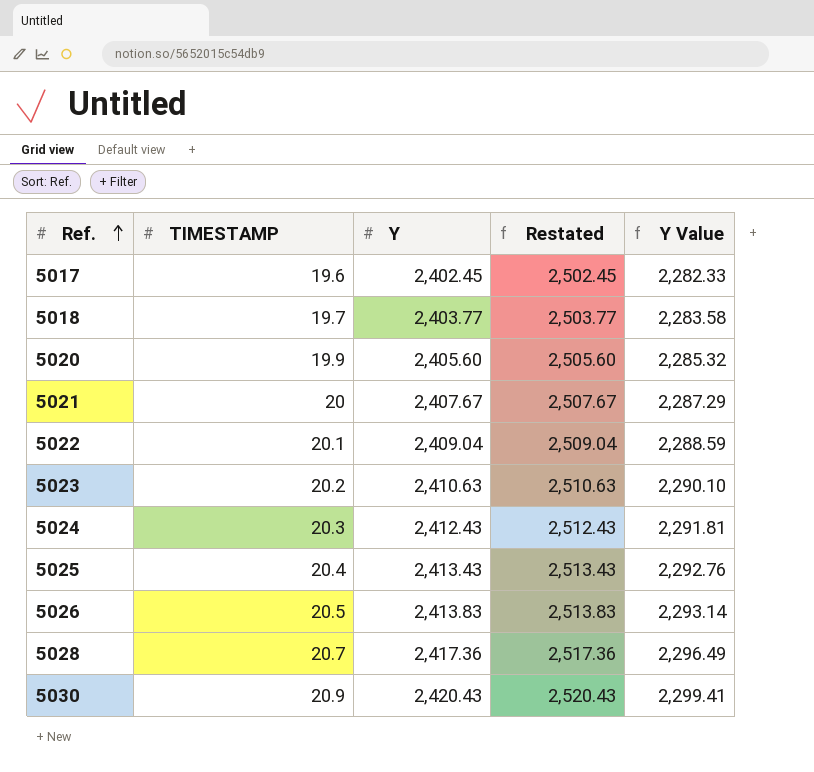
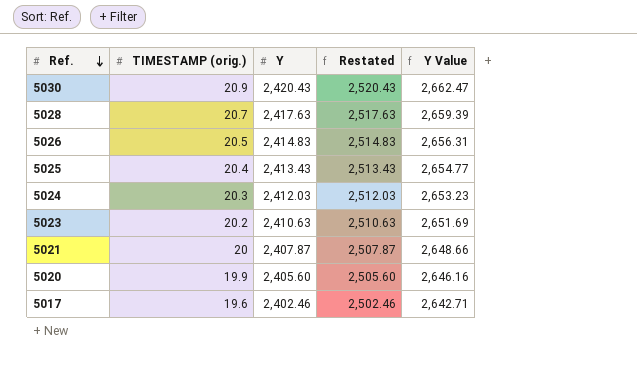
row order: Ref. ascending -> Ref. descending
column name: TIMESTAMP -> TIMESTAMP (orig.)
column Y Value | formula: [Y] * 0.95 -> [Y] * 1.1
row 5018: 19.7 | 2,403.77 | 2,503.77 | 2,283.58 -> none
row 5022: 20.1 | 2,409.04 | 2,509.04 | 2,288.59 -> none
5028 | Y: 2,417.36 -> 2,417.63
5028 | Restated: 2,517.36 -> 2,517.63
5026 | Y: 2,413.83 -> 2,414.83
5026 | Restated: 2,513.83 -> 2,514.83
5024 | Y: 2,412.43 -> 2,412.03
5024 | Restated: 2,512.43 -> 2,512.03
5021 | Y: 2,407.67 -> 2,407.87
5021 | Restated: 2,507.67 -> 2,507.87
5017 | Y: 2,402.45 -> 2,402.46
5017 | Restated: 2,502.45 -> 2,502.46

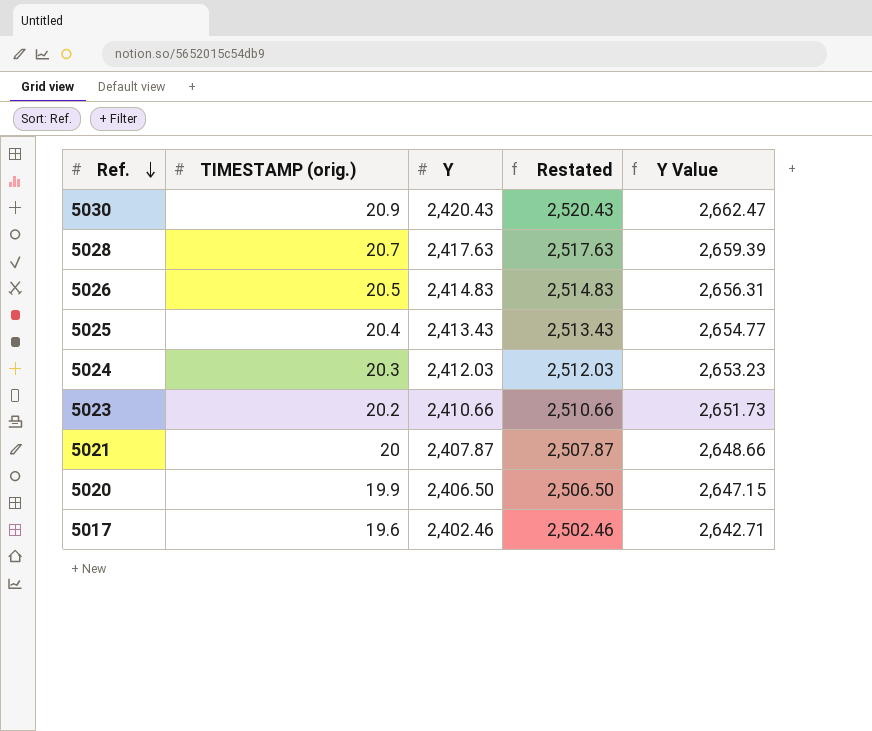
5023 | Y: 2,410.63 -> 2,410.66
5023 | Restated: 2,510.63 -> 2,510.66
5023 | Y Value: 2,651.69 -> 2,651.73
5020 | Y: 2,405.60 -> 2,406.50
5020 | Restated: 2,505.60 -> 2,506.50
5020 | Y Value: 2,646.16 -> 2,647.15

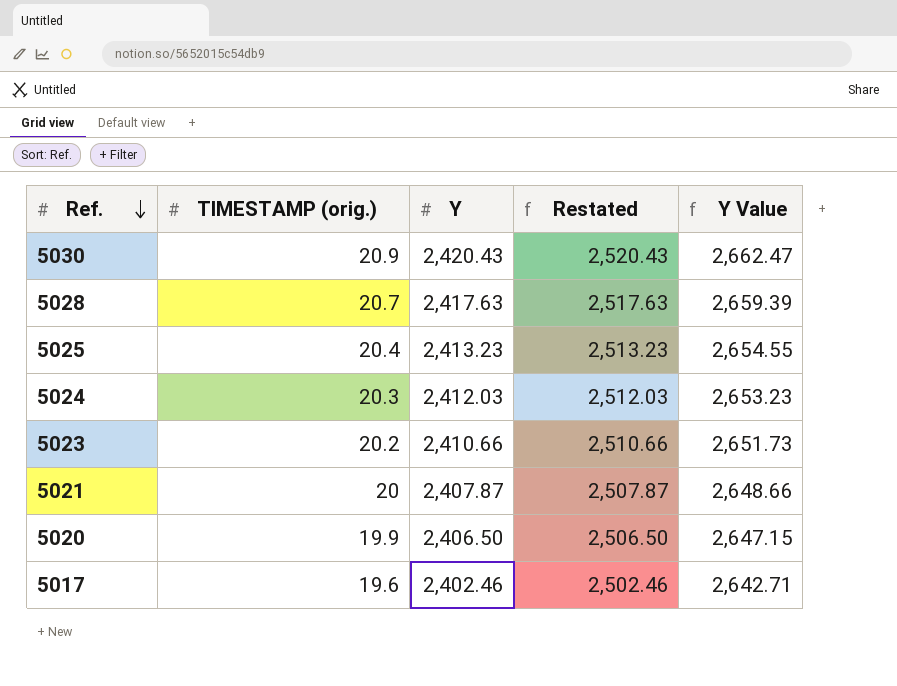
row 5026: 20.5 | 2,414.83 | 2,514.83 | 2,656.31 -> none
5025 | Y: 2,413.43 -> 2,413.23
5025 | Restated: 2,513.43 -> 2,513.23
5025 | Y Value: 2,654.77 -> 2,654.55

